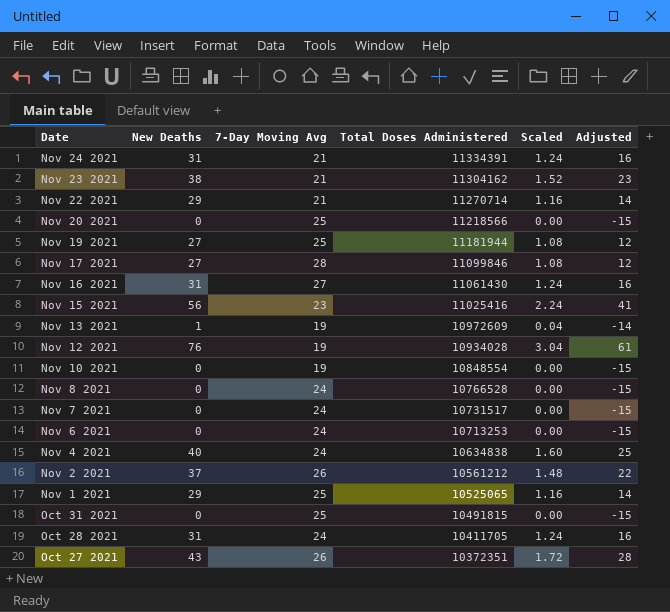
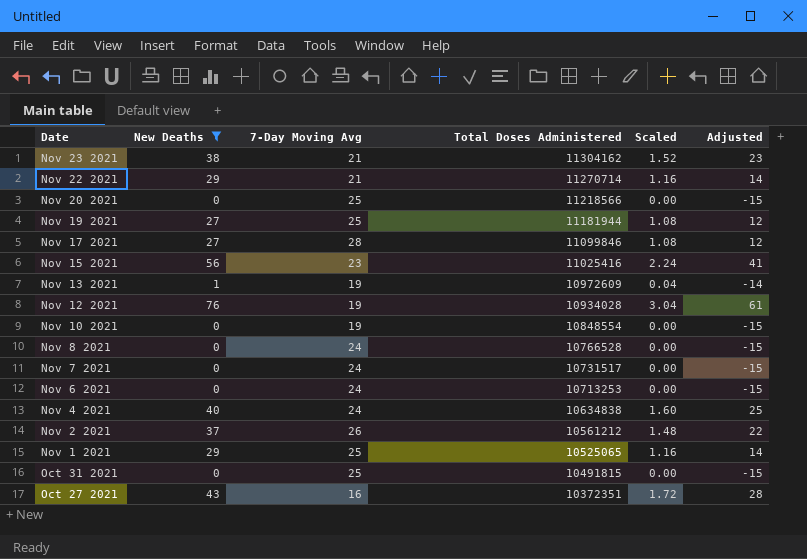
filter: none -> New Deaths != 31
Oct 27 2021 | 7-Day Moving Avg: 26 -> 16

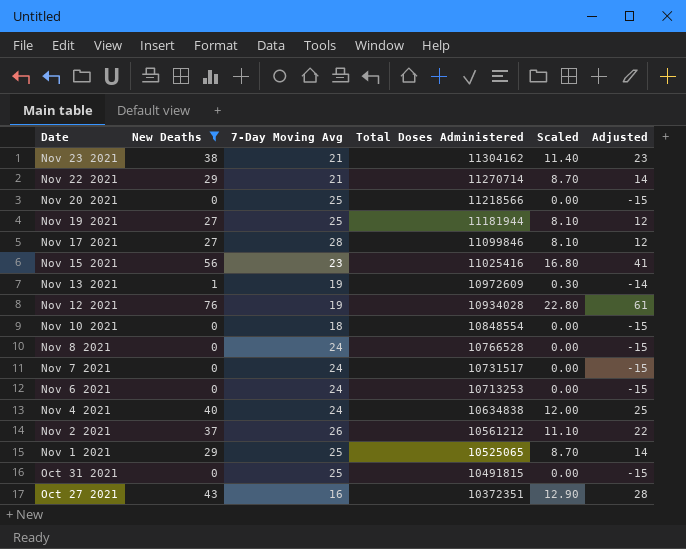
column Scaled | formula: [New Deaths] * 0.04 -> [New Deaths] * 0.3
Nov 10 2021 | 7-Day Moving Avg: 19 -> 18

